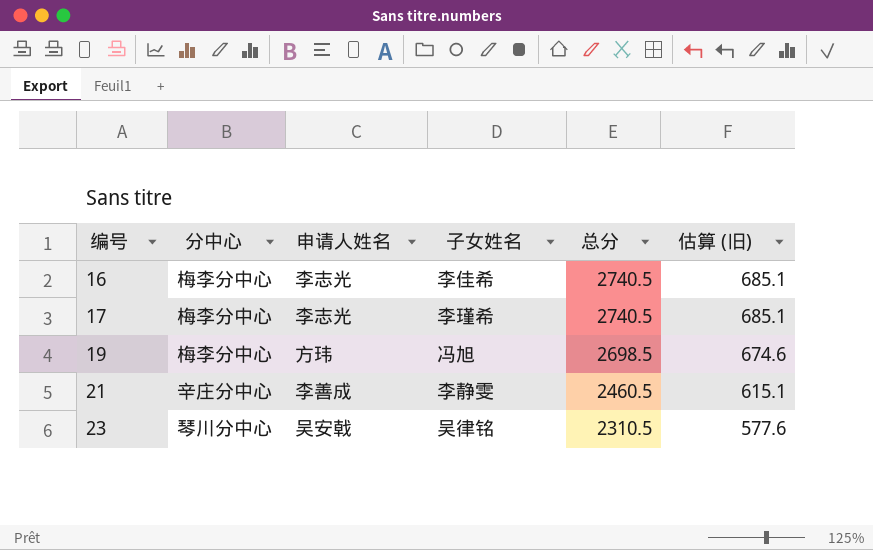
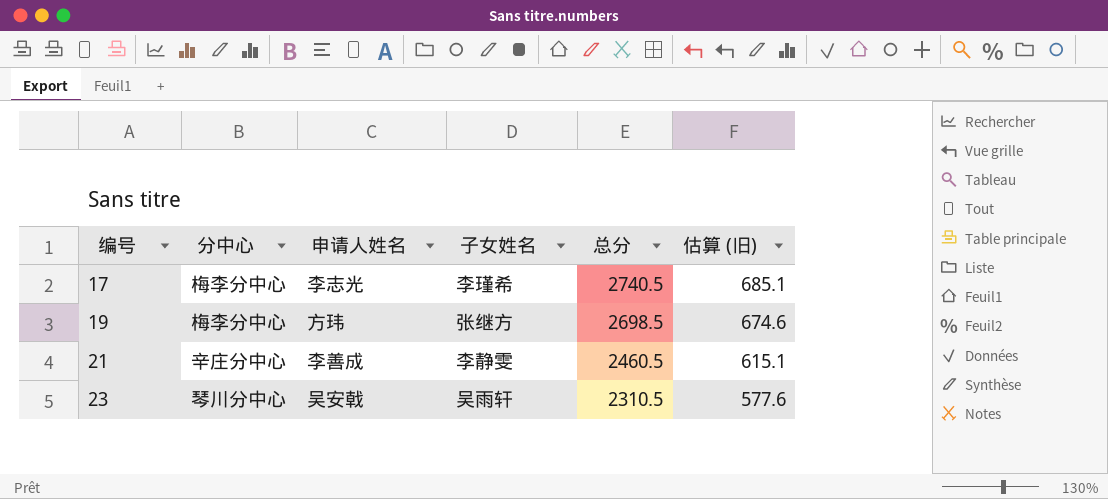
row 16: 梅李分中心 | 李志光 | 李佳希 | 2740.5 | 685.1 -> none
19 | 子女姓名: 冯旭 -> 张继方
23 | 子女姓名: 吴律铭 -> 吴雨轩

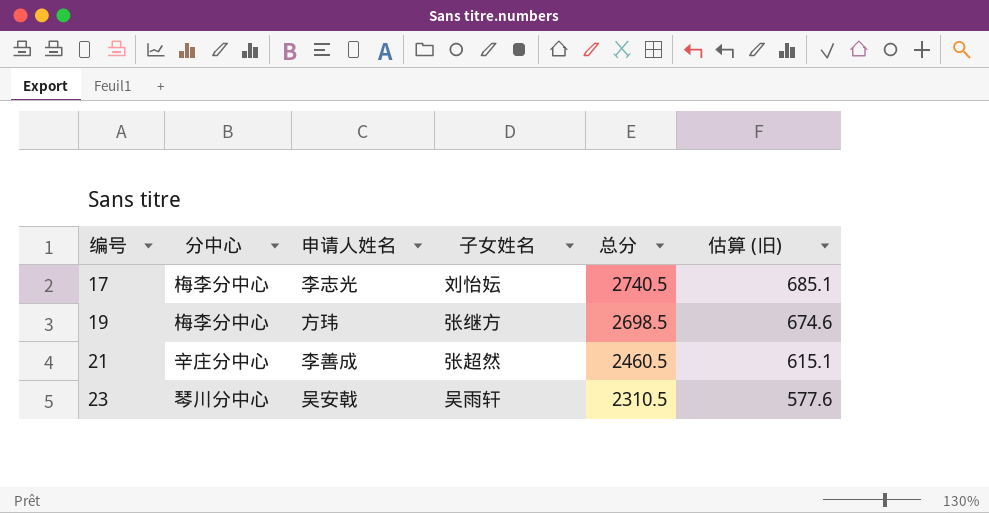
17 | 子女姓名: 李瑾希 -> 刘怡妘
21 | 子女姓名: 李静雯 -> 张超然

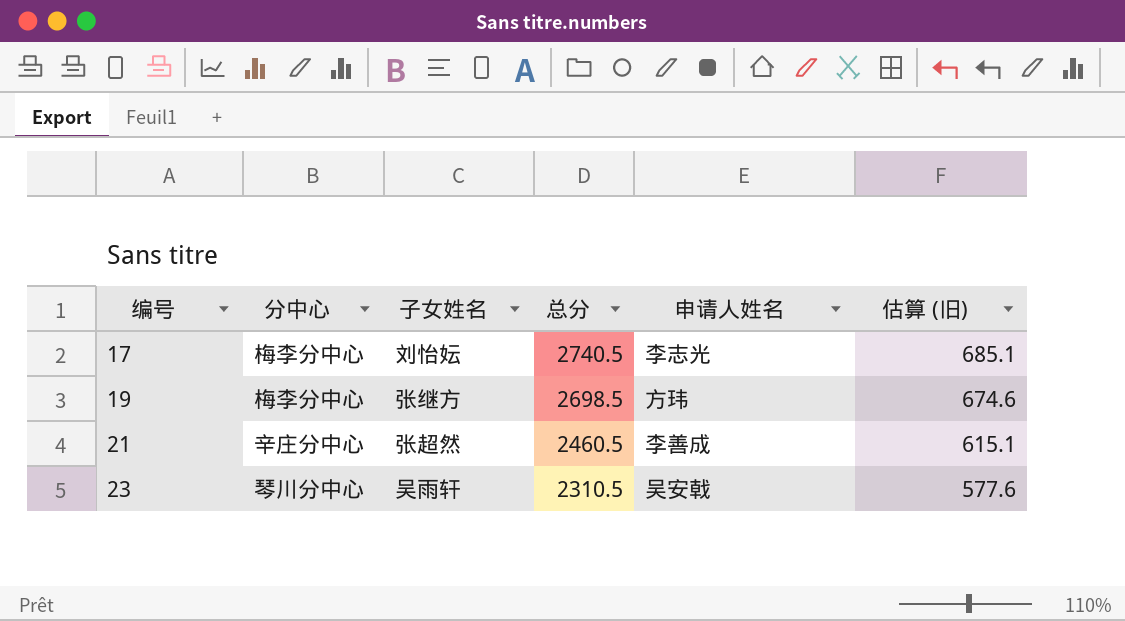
column 申请人姓名 | position: 3 -> 5

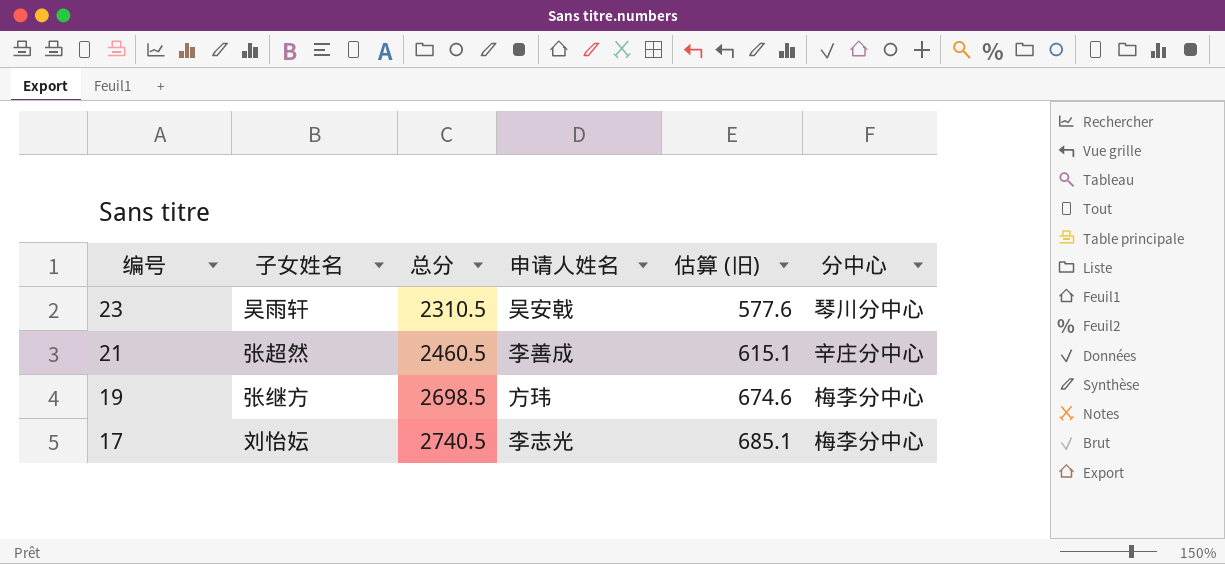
row order: 编号 ascending -> 编号 descending
column 分中心 | position: 2 -> 6

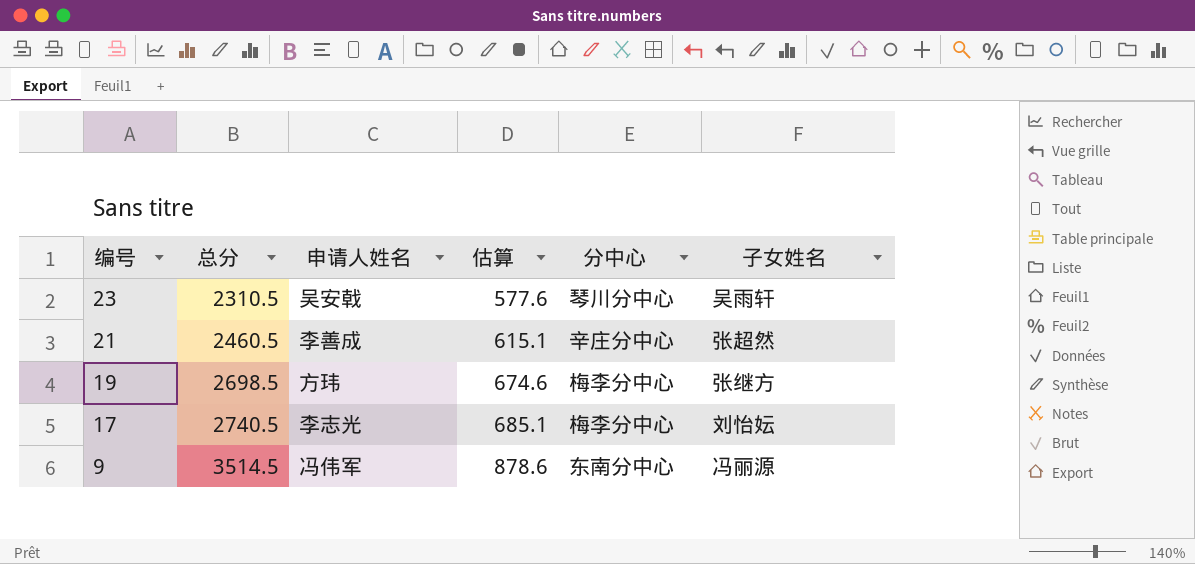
column name: 估算 (旧) -> 估算
column 子女姓名 | position: 2 -> 6
row 9: none -> 3514.5 | 冯伟军 | 878.6 | 东南分中心 | 冯丽源

